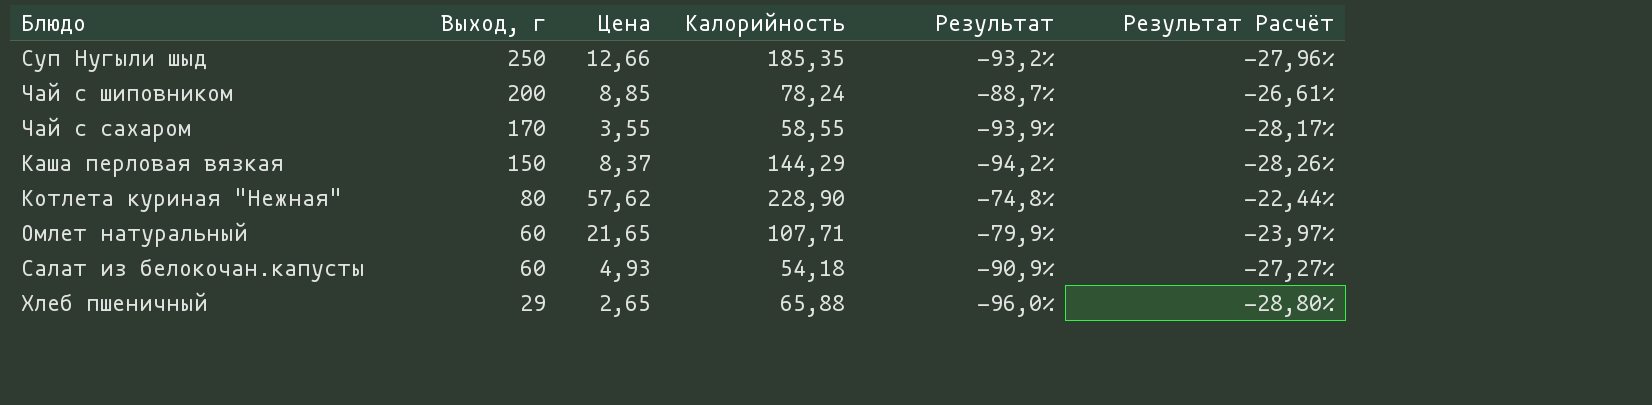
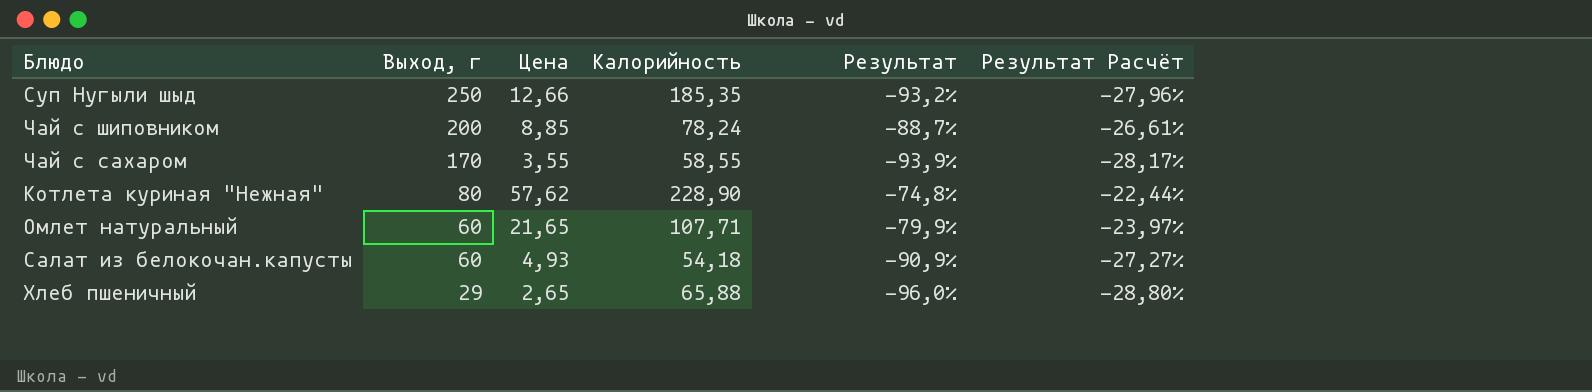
row Каша перловая вязкая: 150 | 8,37 | 144,29 | -94,2% | -28,26% -> none

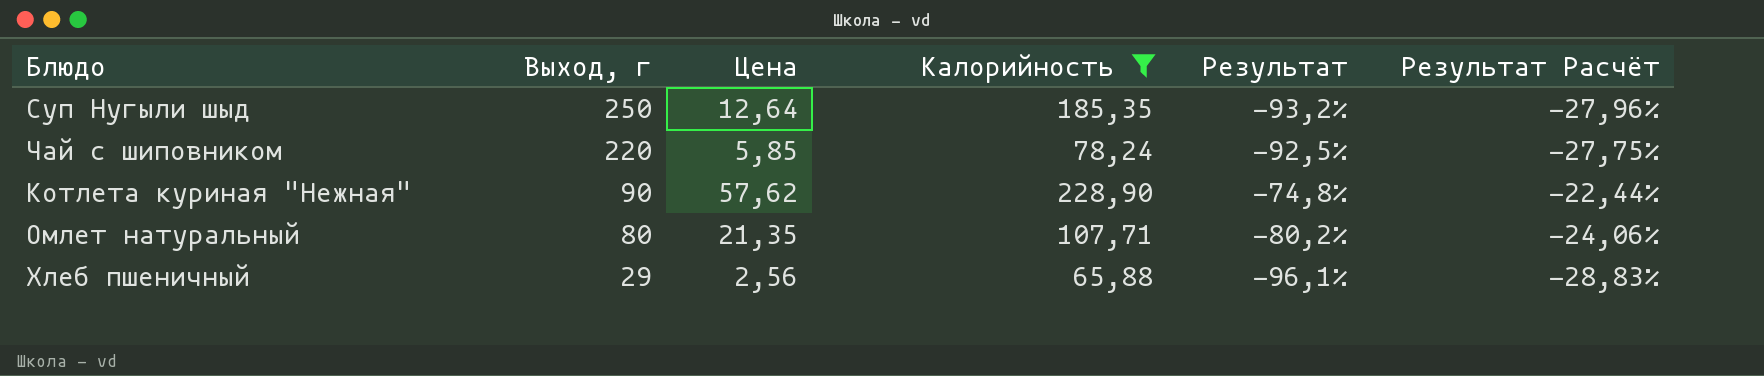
filter: none -> Калорийность >= 65,88
Суп Нугыли шыд | Цена: 12,66 -> 12,64
Чай с шиповником | Выход, г: 200 -> 220
Чай с шиповником | Цена: 8,85 -> 5,85
Чай с шиповником | Результат: -88,7% -> -92,5%
Чай с шиповником | Результат Расчёт: -26,61% -> -27,75%
Котлета куриная "Нежная" | Выход, г: 80 -> 90
Омлет натуральный | Выход, г: 60 -> 80
Омлет натуральный | Цена: 21,65 -> 21,35
Омлет натуральный | Результат: -79,9% -> -80,2%
Омлет натуральный | Результат Расчёт: -23,97% -> -24,06%
Хлеб пшеничный | Цена: 2,65 -> 2,56
Хлеб пшеничный | Результат: -96,0% -> -96,1%
Хлеб пшеничный | Результат Расчёт: -28,80% -> -28,83%

